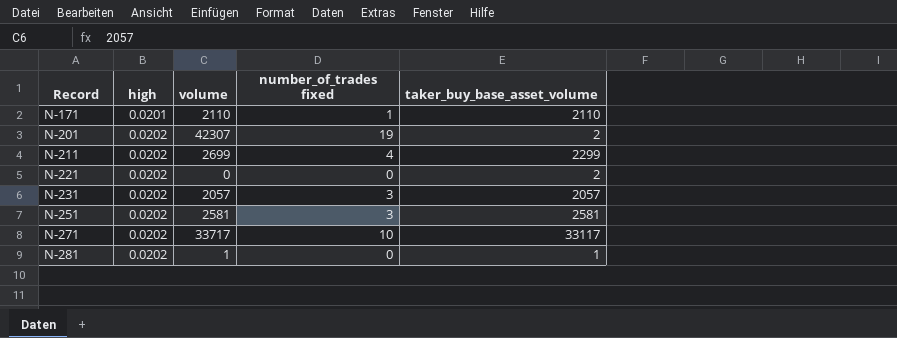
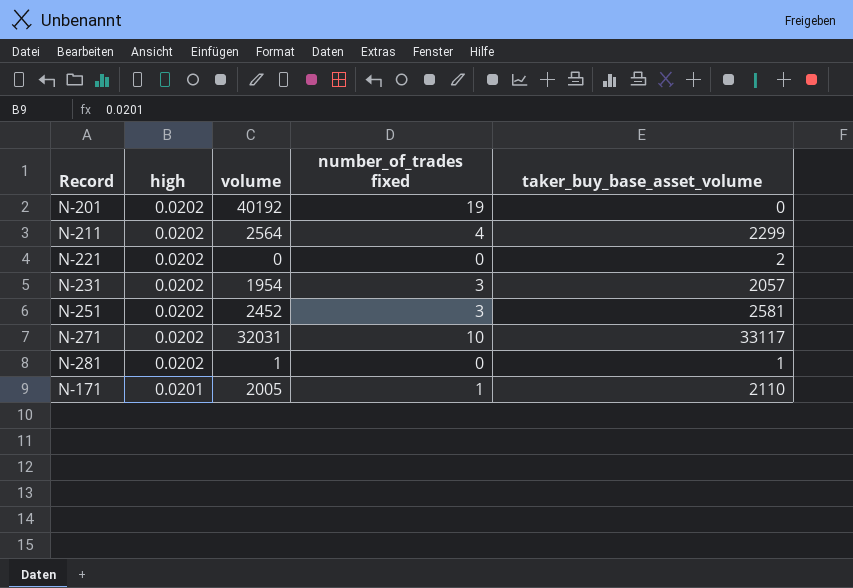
row order: Record ascending -> high descending
N-201 | volume: 42307 -> 40192
N-201 | taker_buy_base_asset_volume: 2 -> 0
N-211 | volume: 2699 -> 2564
N-231 | volume: 2057 -> 1954
N-251 | volume: 2581 -> 2452
N-271 | volume: 33717 -> 32031
N-171 | volume: 2110 -> 2005

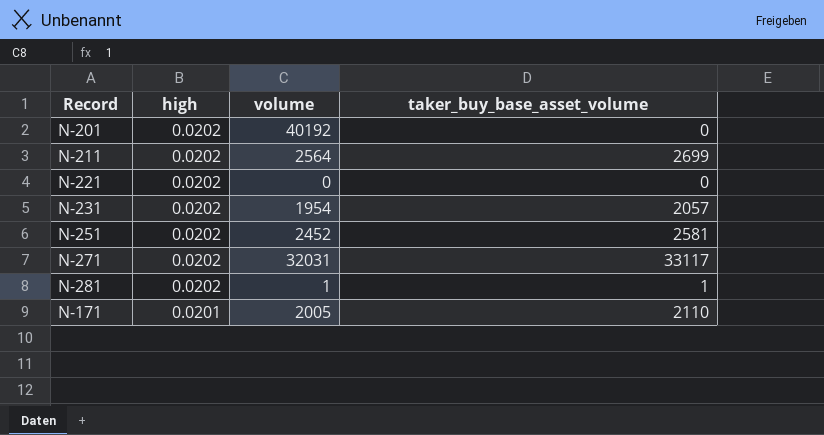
column number_of_trades fixed | position: 4 -> none
N-211 | taker_buy_base_asset_volume: 2299 -> 2699
N-221 | taker_buy_base_asset_volume: 2 -> 0

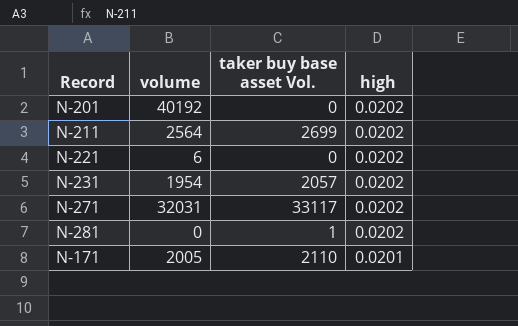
column name: taker_buy_base_asset_volume -> taker buy base asset Vol.
column high | position: 2 -> 4
row N-251: 0.0202 | 2452 | 2581 -> none
N-221 | volume: 0 -> 6
N-281 | volume: 1 -> 0

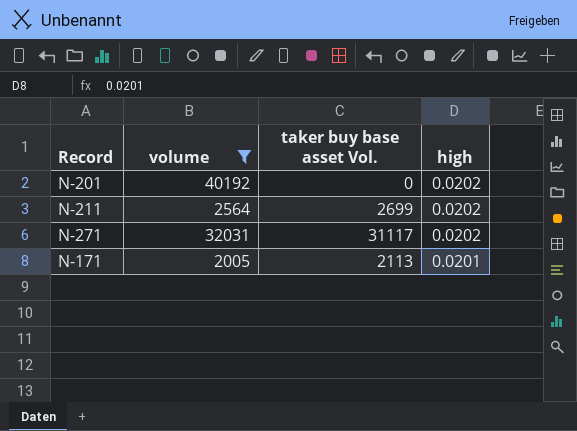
filter: none -> volume >= 2005
N-271 | taker buy base asset Vol.: 33117 -> 31117
N-171 | taker buy base asset Vol.: 2110 -> 2113

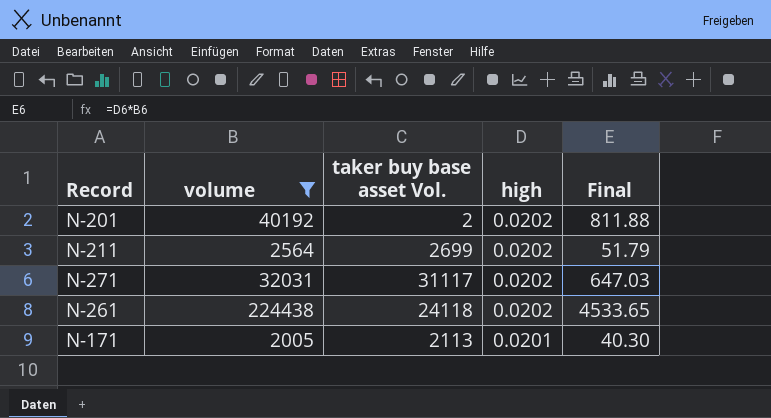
column Final | formula: none -> [volume] * [high]
N-201 | taker buy base asset Vol.: 0 -> 2
row N-261: none -> 224438 | 24118 | 0.0202 | 4533.65

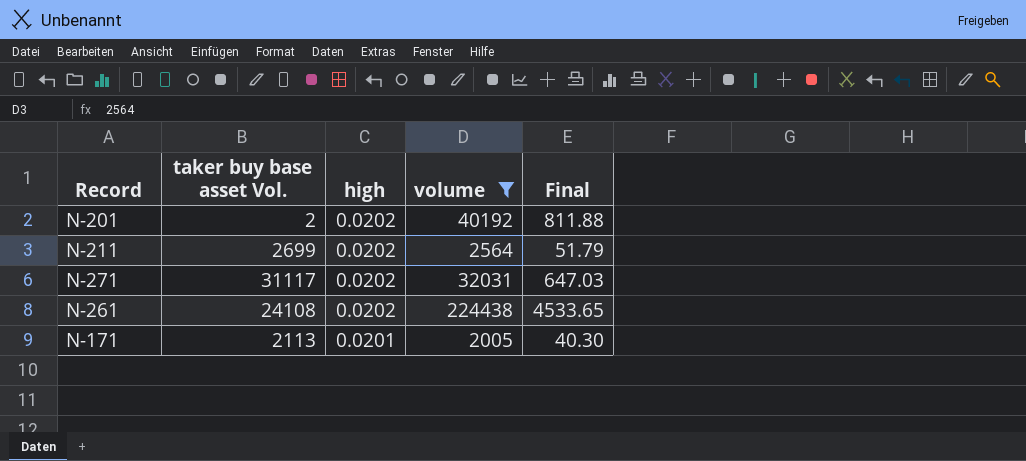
column volume | position: 2 -> 4
N-261 | taker buy base asset Vol.: 24118 -> 24108

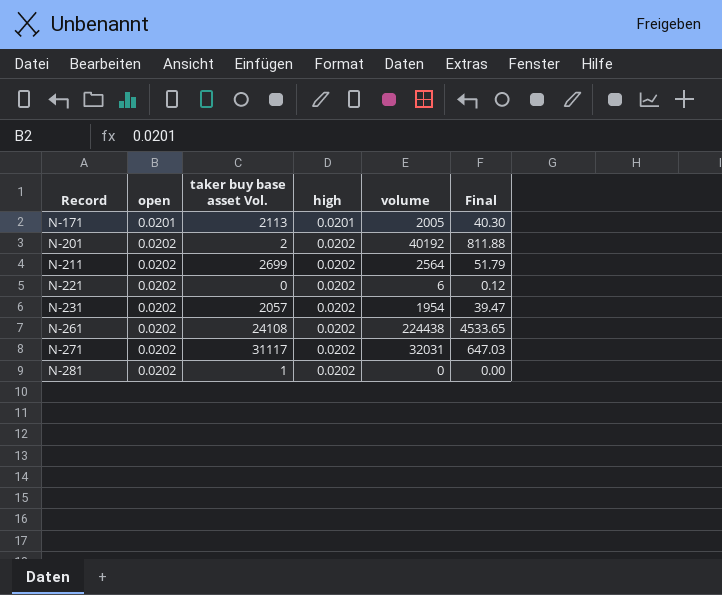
filter: volume >= 2005 -> none
row order: high descending -> Record ascending
column open | position: none -> 2

